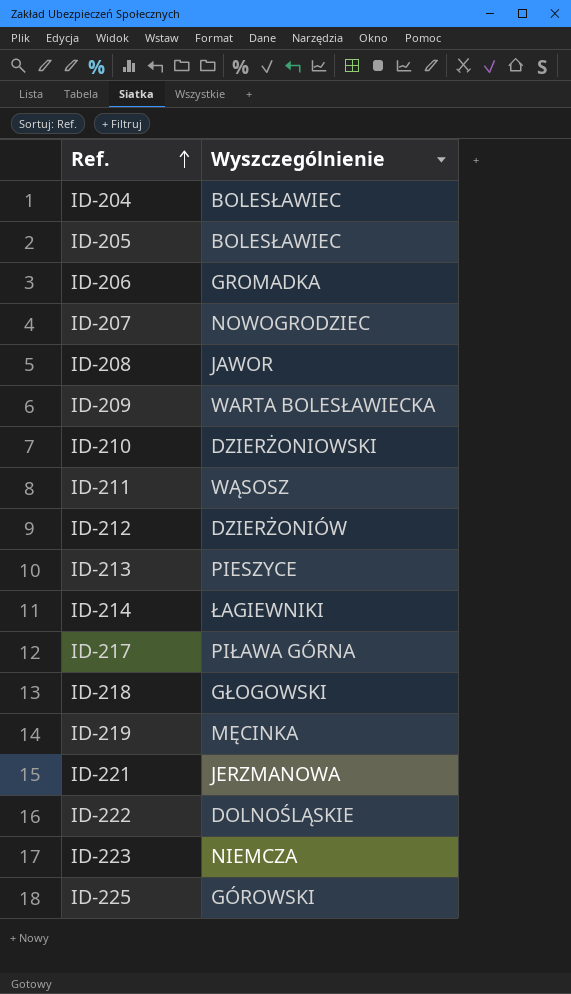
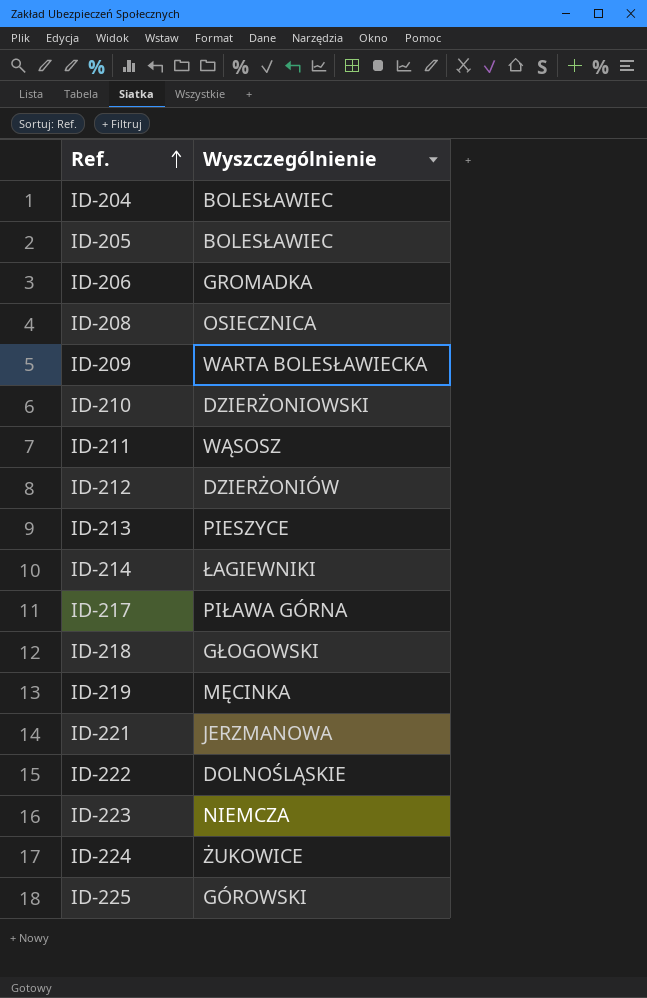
row ID-207: NOWOGRODZIEC -> none
ID-208 | Wyszczególnienie: JAWOR -> OSIECZNICA
row ID-224: none -> ŻUKOWICE

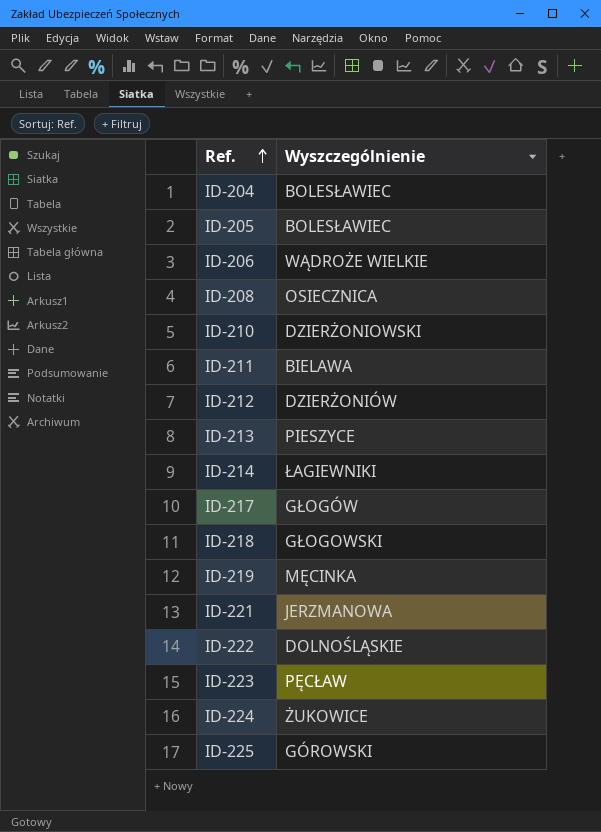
row ID-209: WARTA BOLESŁAWIECKA -> none
ID-206 | Wyszczególnienie: GROMADKA -> WĄDROŻE WIELKIE
ID-211 | Wyszczególnienie: WĄSOSZ -> BIELAWA
ID-217 | Wyszczególnienie: PIŁAWA GÓRNA -> GŁOGÓW
ID-223 | Wyszczególnienie: NIEMCZA -> PĘCŁAW

